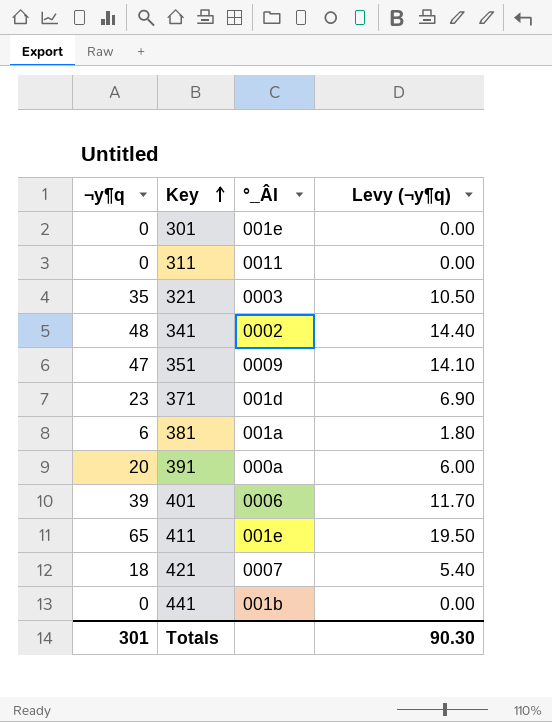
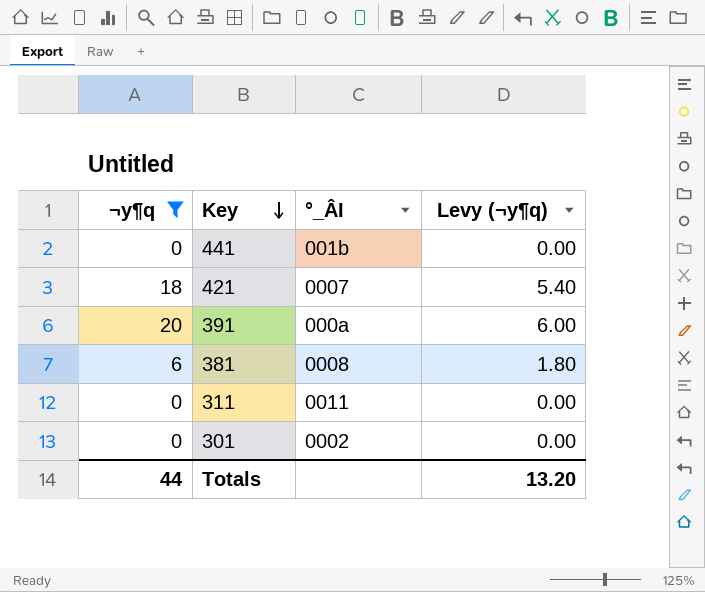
filter: none -> ¬y¶q <= 20
row order: Key ascending -> Key descending
381 | °_ÂI: 001a -> 0008
301 | °_ÂI: 001e -> 0002
Totals | ¬y¶q: 301 -> 44
Totals | Levy (¬y¶q): 90.30 -> 13.20

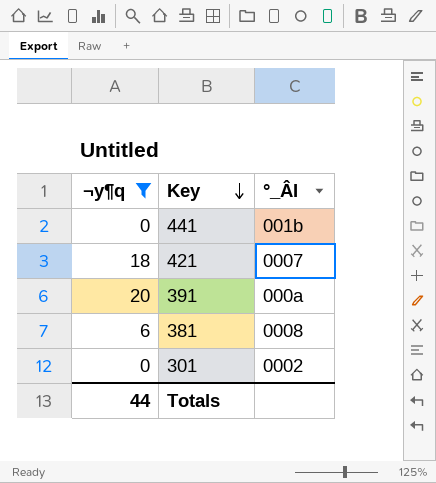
column Levy (¬y¶q) | formula: [¬y¶q] * 0.3 -> none
row 311: 0 | 0011 | 0.00 -> none

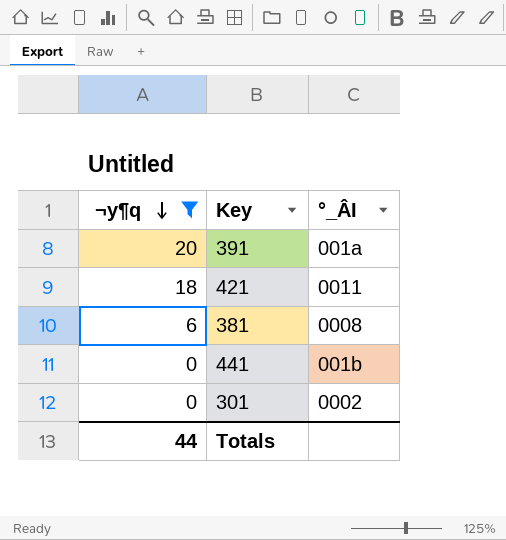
row order: Key descending -> ¬y¶q descending
391 | °_ÂI: 000a -> 001a
421 | °_ÂI: 0007 -> 0011

